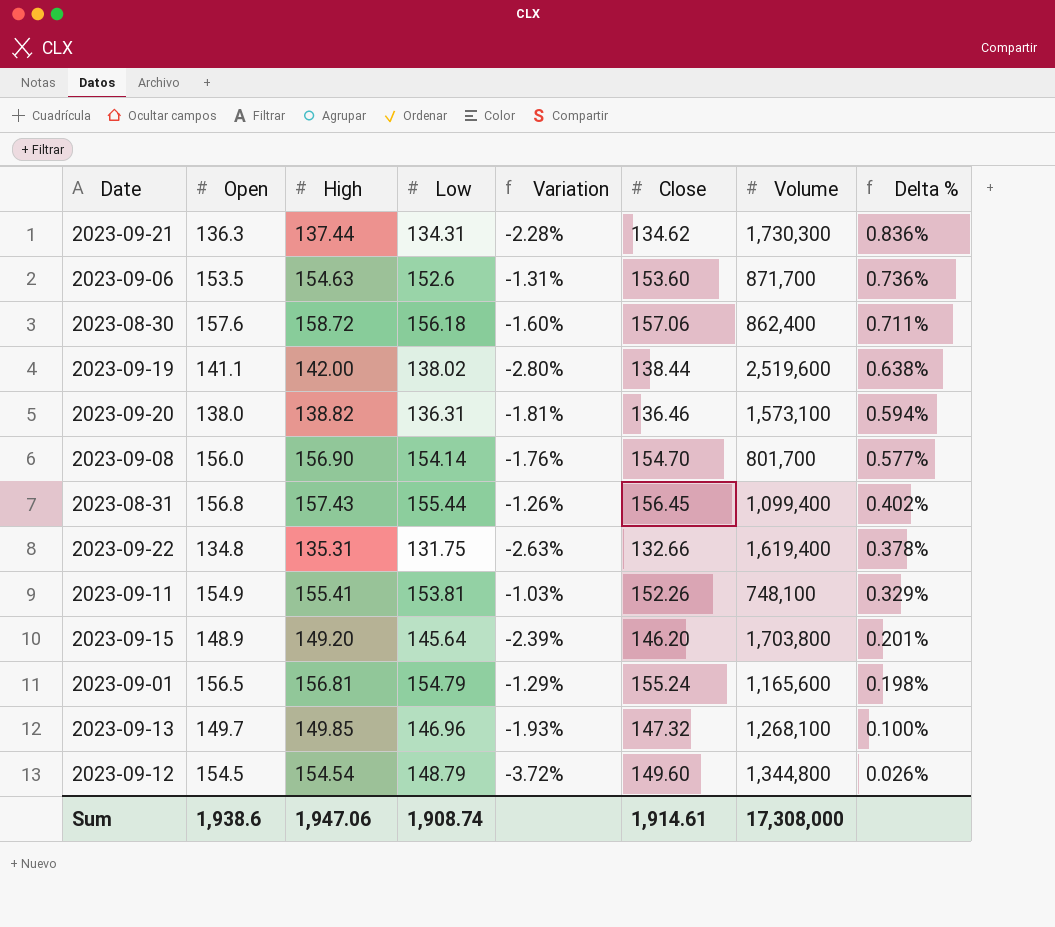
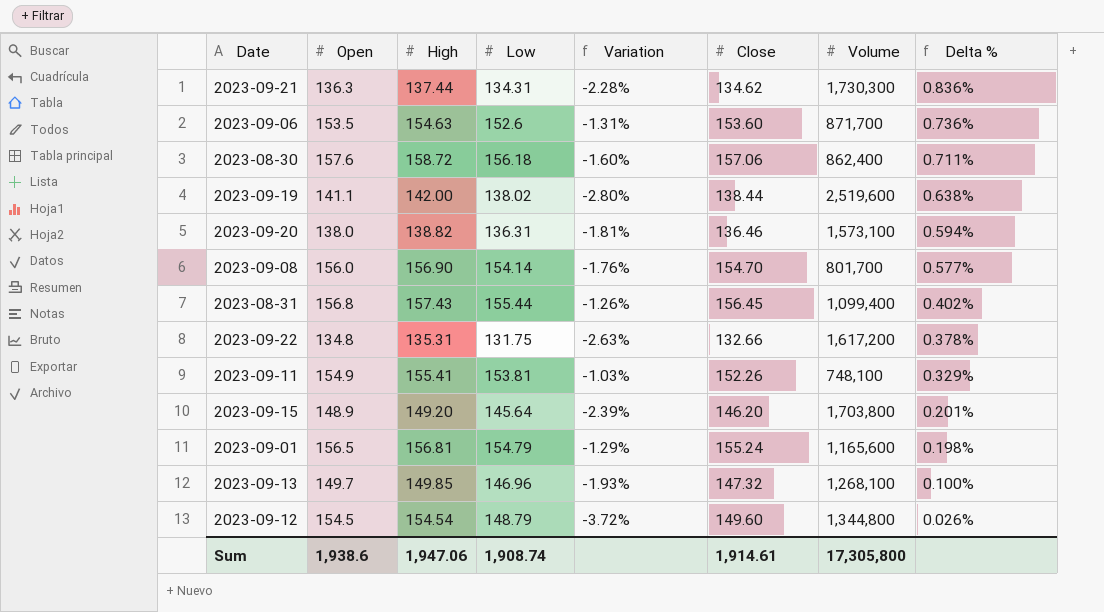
2023-09-22 | Volume: 1,619,400 -> 1,617,200
Sum | Volume: 17,308,000 -> 17,305,800

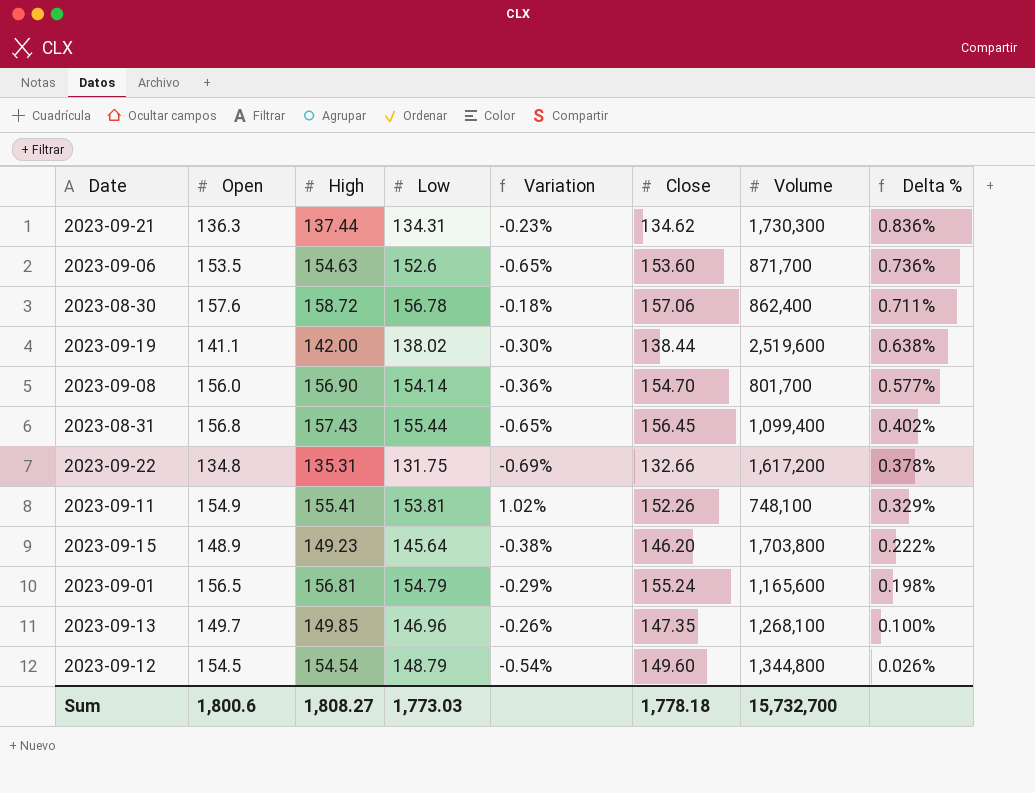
column Variation | formula: ([Low] - [High]) / [High] -> ([Low] - [Close]) / [Close]
row 2023-09-20: 138.0 | 138.82 | 136.31 | -1.81% | 136.46 | 1,573,100 | 0.594% -> none
2023-08-30 | Low: 156.18 -> 156.78
2023-09-15 | High: 149.20 -> 149.23
2023-09-15 | Delta %: 0.201% -> 0.222%
2023-09-13 | Close: 147.32 -> 147.35
Sum | Open: 1,938.6 -> 1,800.6
Sum | High: 1,947.06 -> 1,808.27
Sum | Low: 1,908.74 -> 1,773.03
Sum | Close: 1,914.61 -> 1,778.18
Sum | Volume: 17,305,800 -> 15,732,700

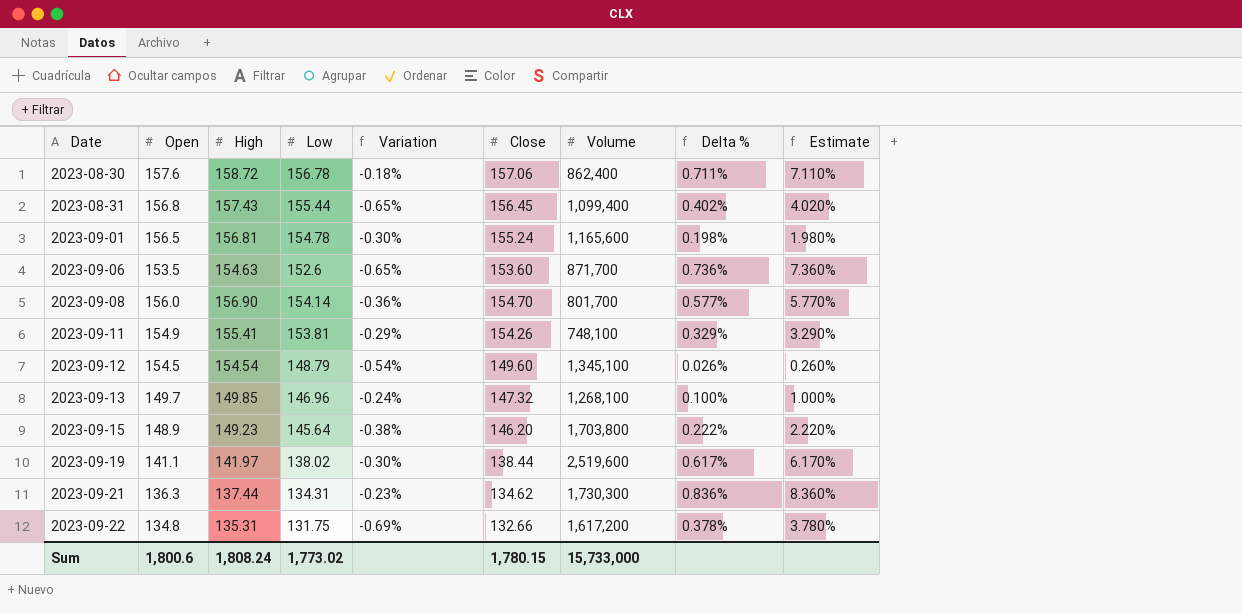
row order: Delta % descending -> Date ascending
column Estimate | formula: none -> [Delta %] * 10
2023-09-01 | Low: 154.79 -> 154.78
2023-09-01 | Variation: -0.29% -> -0.30%
2023-09-11 | Variation: 1.02% -> -0.29%
2023-09-11 | Close: 152.26 -> 154.26
2023-09-12 | Volume: 1,344,800 -> 1,345,100
2023-09-13 | Variation: -0.26% -> -0.24%
2023-09-13 | Close: 147.35 -> 147.32
2023-09-19 | High: 142.00 -> 141.97
2023-09-19 | Delta %: 0.638% -> 0.617%
Sum | High: 1,808.27 -> 1,808.24
Sum | Low: 1,773.03 -> 1,773.02
Sum | Close: 1,778.18 -> 1,780.15
Sum | Volume: 15,732,700 -> 15,733,000

